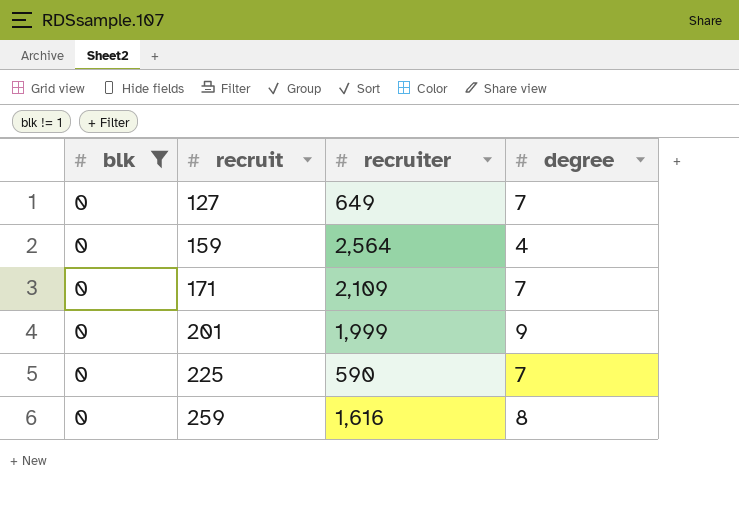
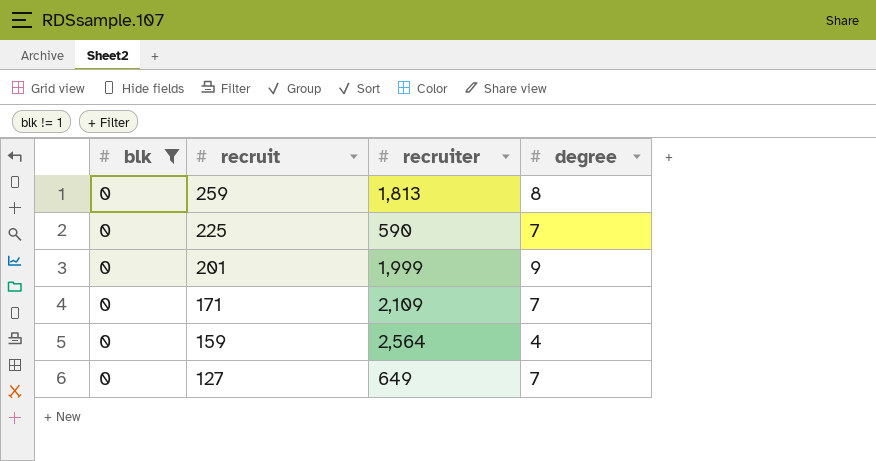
row order: recruit ascending -> recruit descending
259 | recruiter: 1,616 -> 1,813

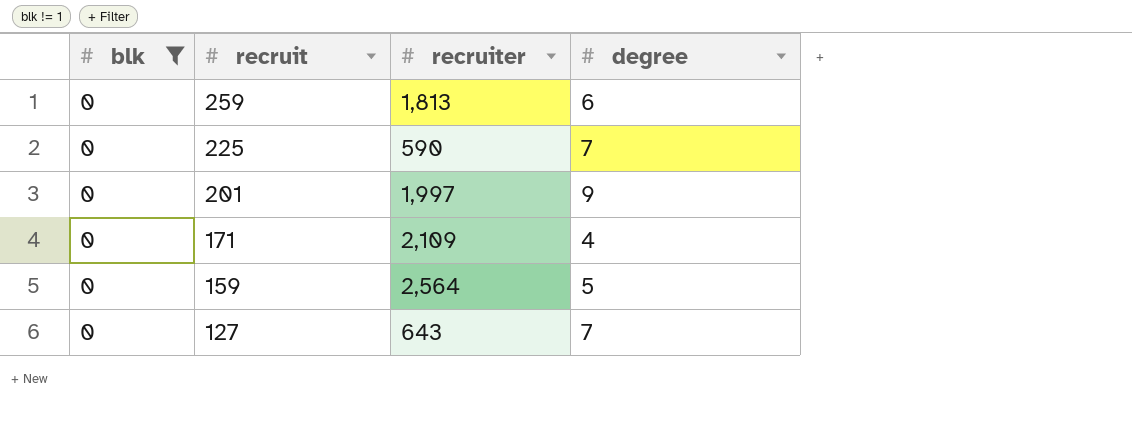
259 | degree: 8 -> 6
201 | recruiter: 1,999 -> 1,997
171 | degree: 7 -> 4
159 | degree: 4 -> 5
127 | recruiter: 649 -> 643

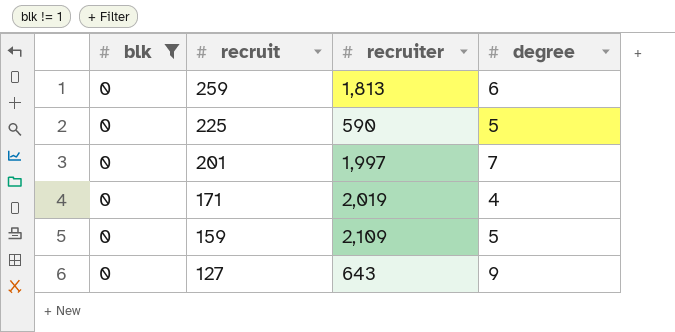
225 | degree: 7 -> 5
201 | degree: 9 -> 7
171 | recruiter: 2,109 -> 2,019
159 | recruiter: 2,564 -> 2,109
127 | degree: 7 -> 9

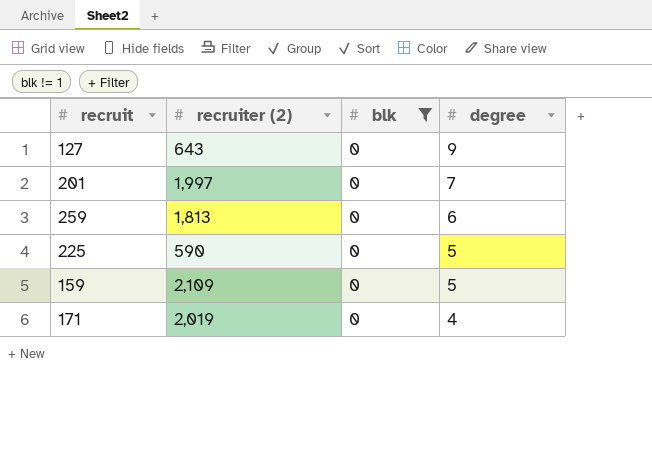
row order: recruit descending -> degree descending
column name: recruiter -> recruiter (2)
column blk | position: 1 -> 3

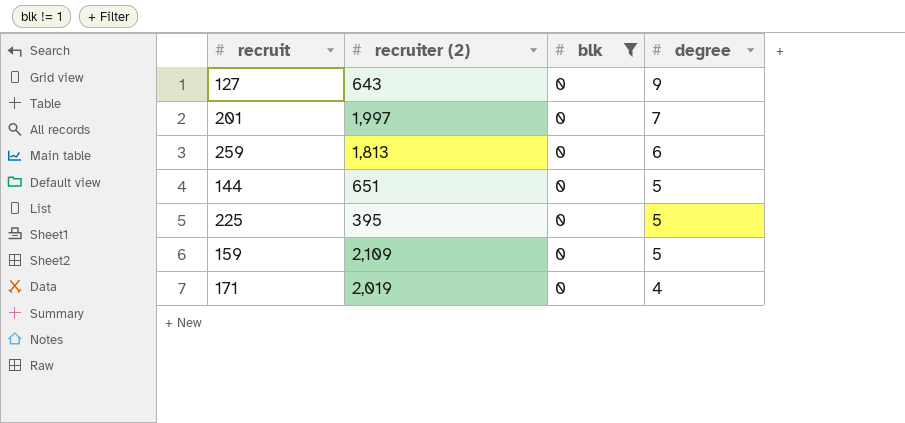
row 144: none -> 651 | 0 | 5
225 | recruiter (2): 590 -> 395

